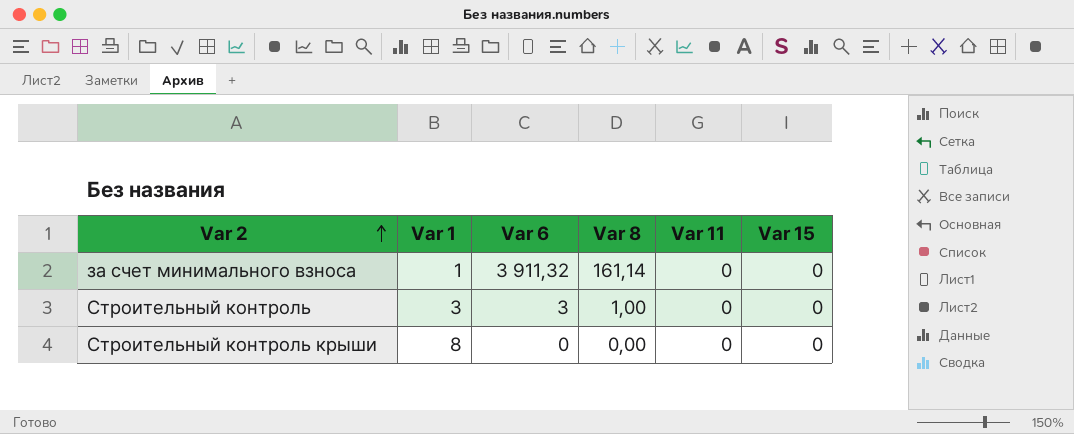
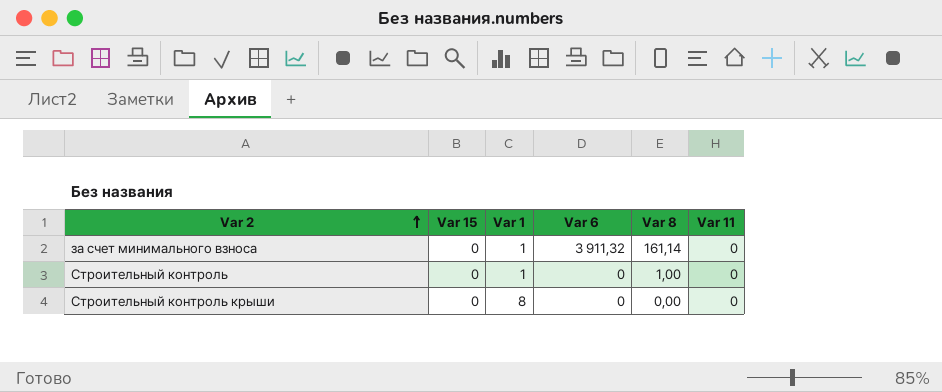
column Var 15 | position: 6 -> 2
Строительный контроль | Var 1: 3 -> 1
Строительный контроль | Var 6: 3 -> 0

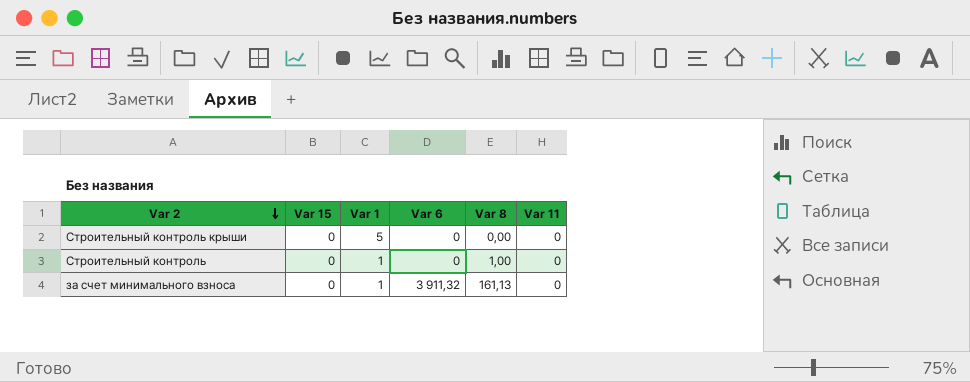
row order: Var 2 ascending -> Var 2 descending
Строительный контроль крыши | Var 1: 8 -> 5
за счет минимального взноса | Var 8: 161,14 -> 161,13

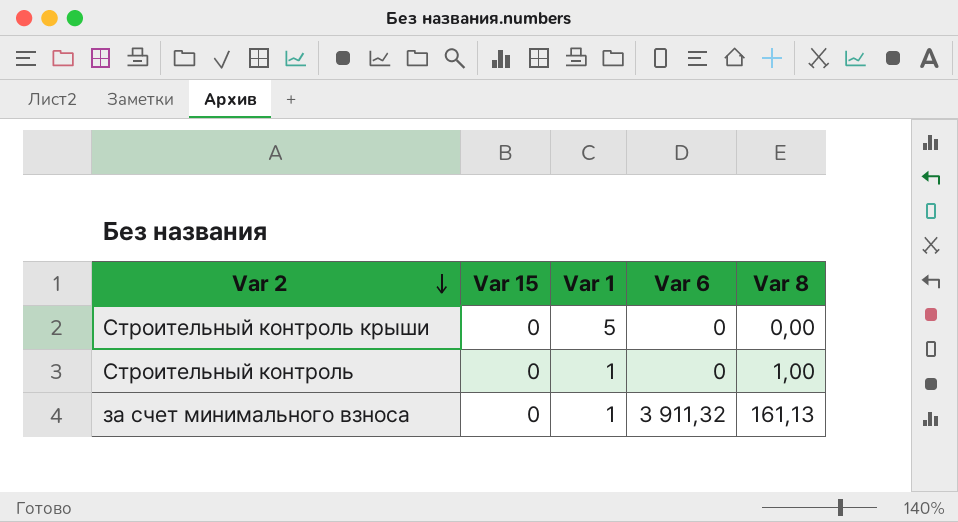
column Var 11 | position: 6 -> none

